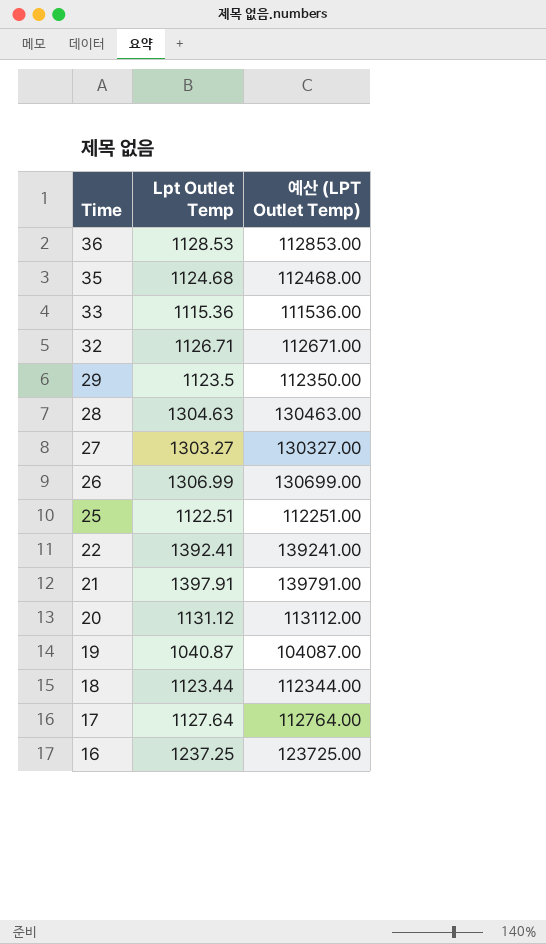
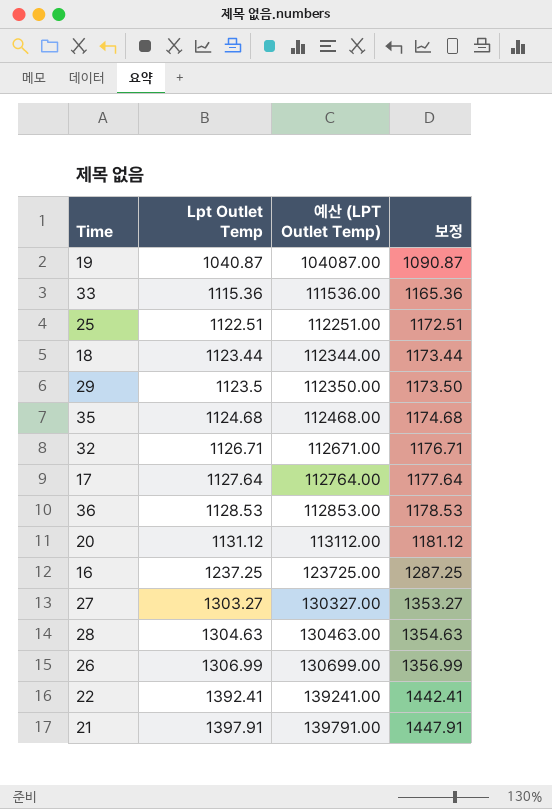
row order: Time descending -> Lpt Outlet Temp ascending
column 보정 | formula: none -> [Lpt Outlet Temp] + 50

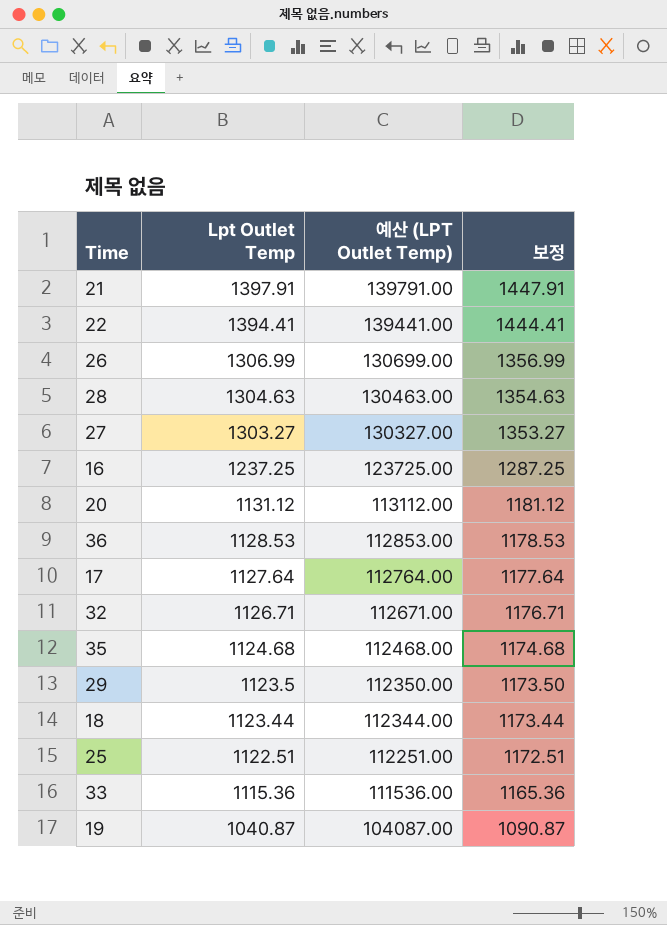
row order: Lpt Outlet Temp ascending -> Lpt Outlet Temp descending
22 | Lpt Outlet Temp: 1392.41 -> 1394.41
22 | 예산 (LPT Outlet Temp): 139241.00 -> 139441.00
22 | 보정: 1442.41 -> 1444.41

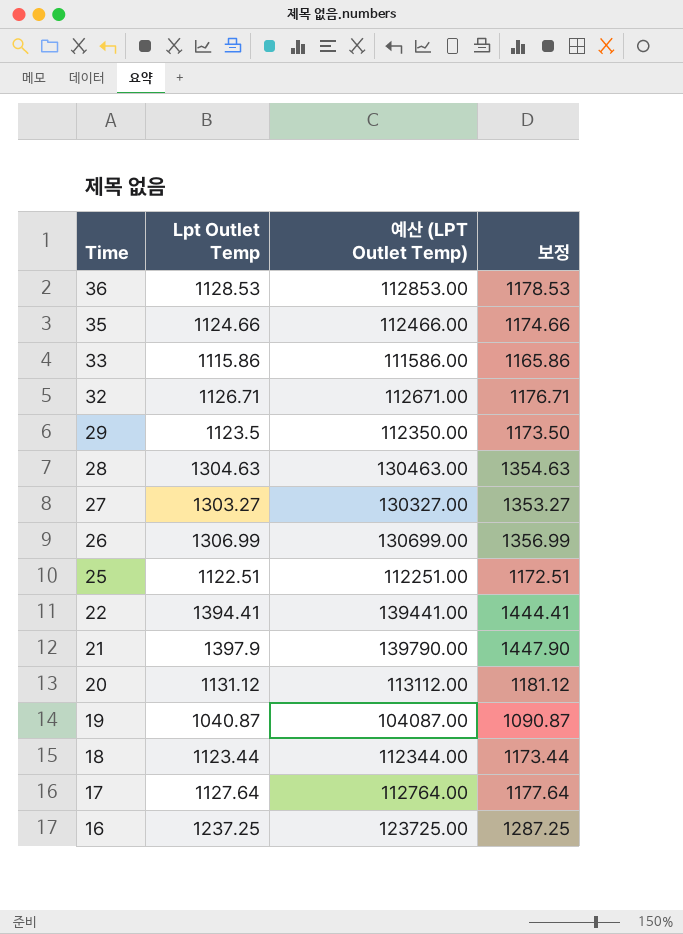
row order: Lpt Outlet Temp descending -> Time descending
35 | Lpt Outlet Temp: 1124.68 -> 1124.66
35 | 예산 (LPT Outlet Temp): 112468.00 -> 112466.00
35 | 보정: 1174.68 -> 1174.66
33 | Lpt Outlet Temp: 1115.36 -> 1115.86
33 | 예산 (LPT Outlet Temp): 111536.00 -> 111586.00
33 | 보정: 1165.36 -> 1165.86
21 | Lpt Outlet Temp: 1397.91 -> 1397.9
21 | 예산 (LPT Outlet Temp): 139791.00 -> 139790.00
21 | 보정: 1447.91 -> 1447.90

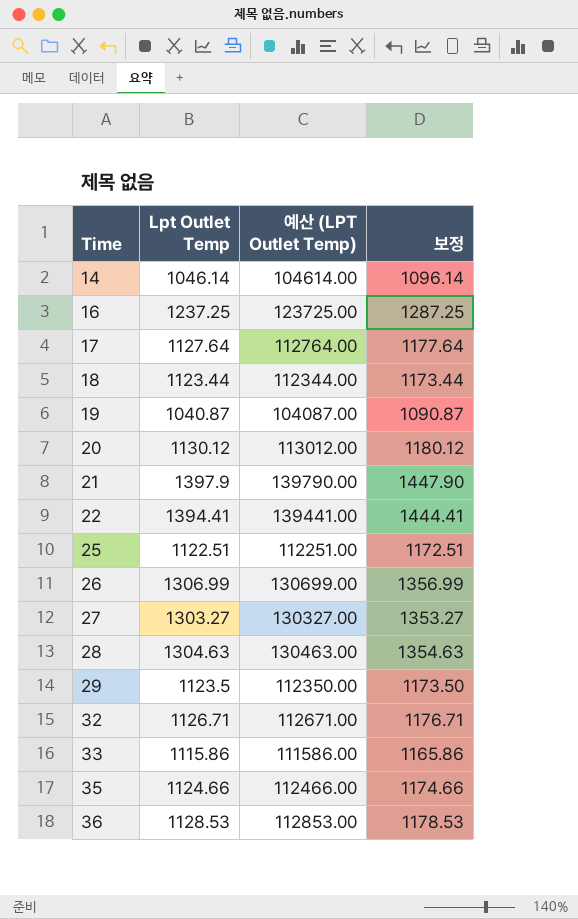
row order: Time descending -> Time ascending
row 14: none -> 1046.14 | 104614.00 | 1096.14
20 | Lpt Outlet Temp: 1131.12 -> 1130.12
20 | 예산 (LPT Outlet Temp): 113112.00 -> 113012.00
20 | 보정: 1181.12 -> 1180.12

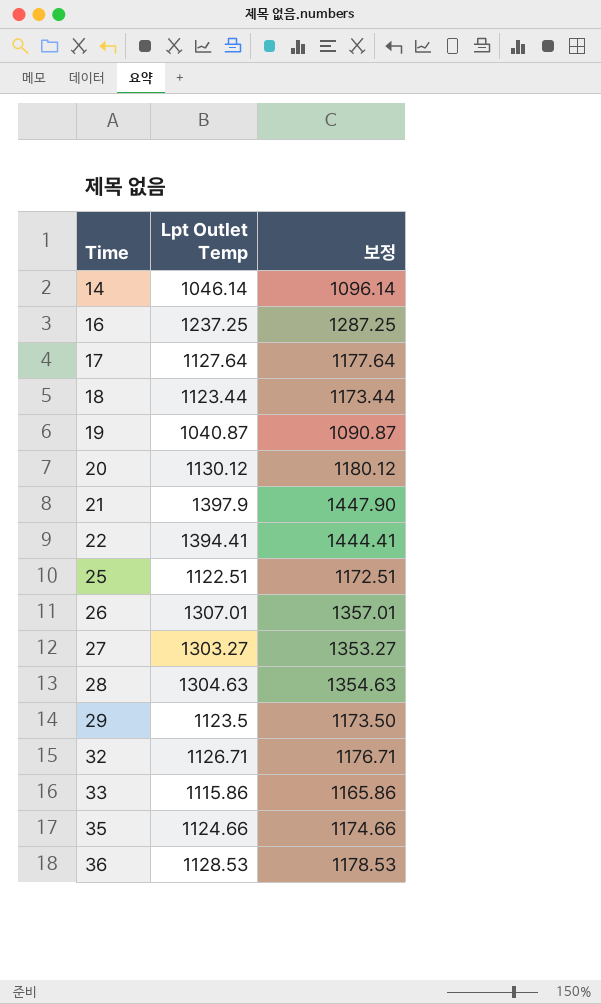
column 예산 (LPT Outlet Temp) | formula: [Lpt Outlet Temp] * 100 -> none
26 | Lpt Outlet Temp: 1306.99 -> 1307.01
26 | 보정: 1356.99 -> 1357.01

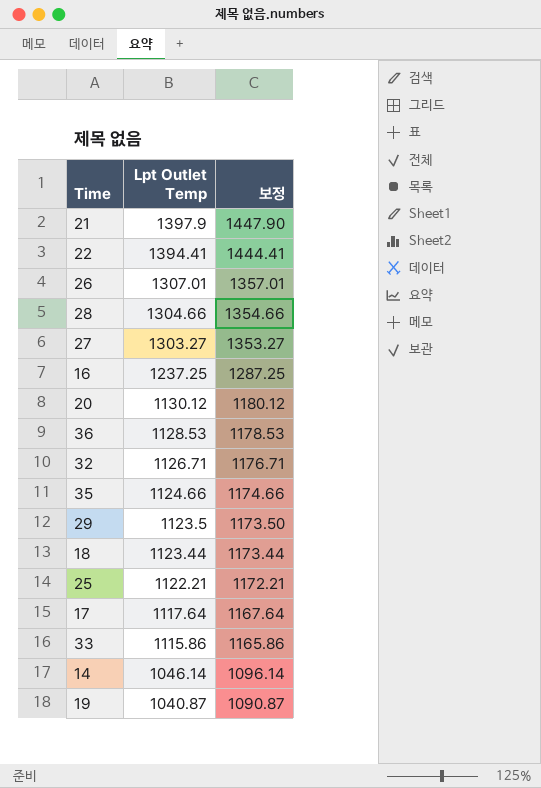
row order: Time ascending -> Lpt Outlet Temp descending
28 | Lpt Outlet Temp: 1304.63 -> 1304.66
28 | 보정: 1354.63 -> 1354.66
25 | Lpt Outlet Temp: 1122.51 -> 1122.21
25 | 보정: 1172.51 -> 1172.21
17 | Lpt Outlet Temp: 1127.64 -> 1117.64
17 | 보정: 1177.64 -> 1167.64

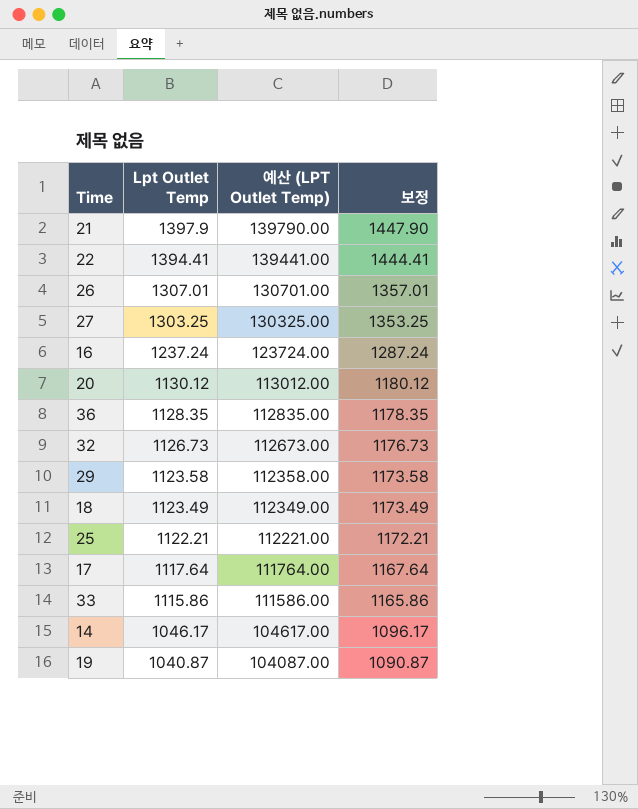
column 예산 (LPT Outlet Temp) | formula: none -> [Lpt Outlet Temp] * 100
row 28: 1304.66 | 1354.66 -> none
row 35: 1124.66 | 1174.66 -> none
27 | Lpt Outlet Temp: 1303.27 -> 1303.25
27 | 보정: 1353.27 -> 1353.25
16 | Lpt Outlet Temp: 1237.25 -> 1237.24
16 | 보정: 1287.25 -> 1287.24
36 | Lpt Outlet Temp: 1128.53 -> 1128.35
36 | 보정: 1178.53 -> 1178.35
32 | Lpt Outlet Temp: 1126.71 -> 1126.73
32 | 보정: 1176.71 -> 1176.73
29 | Lpt Outlet Temp: 1123.5 -> 1123.58
29 | 보정: 1173.50 -> 1173.58
18 | Lpt Outlet Temp: 1123.44 -> 1123.49
18 | 보정: 1173.44 -> 1173.49
14 | Lpt Outlet Temp: 1046.14 -> 1046.17
14 | 보정: 1096.14 -> 1096.17

